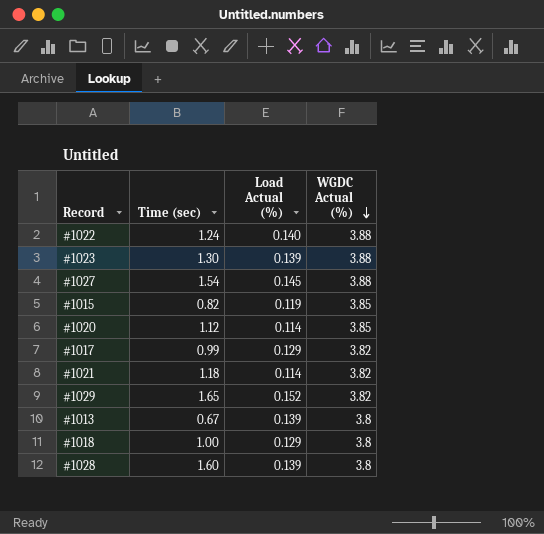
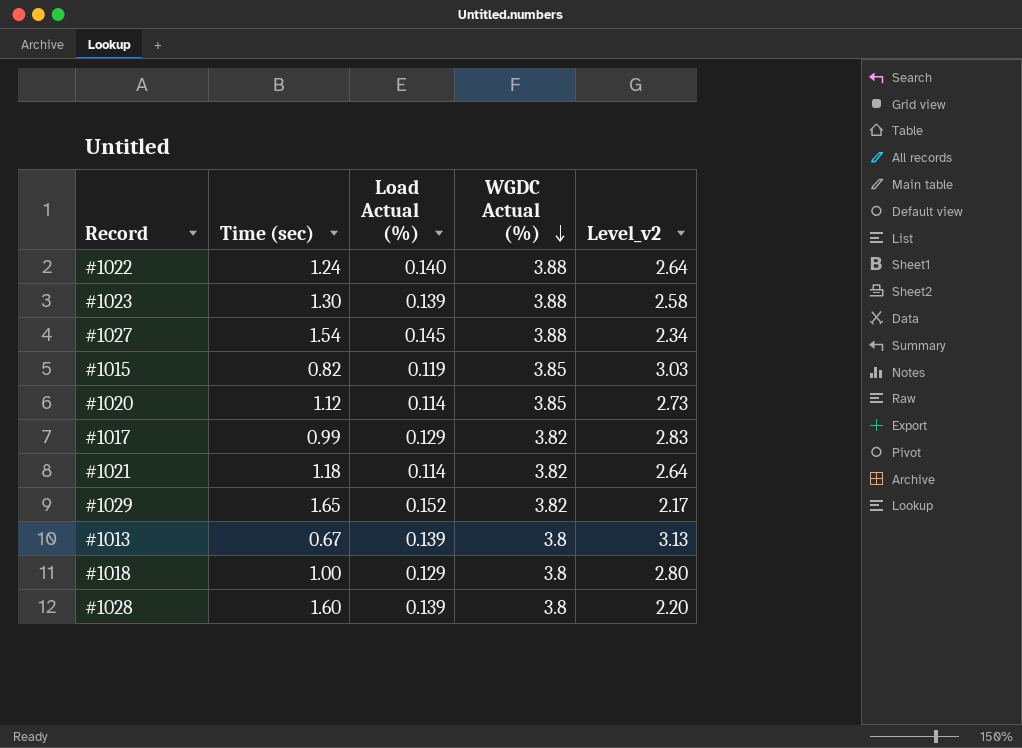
column Level_v2 | formula: none -> [WGDC Actual (%)] - [Time (sec)]

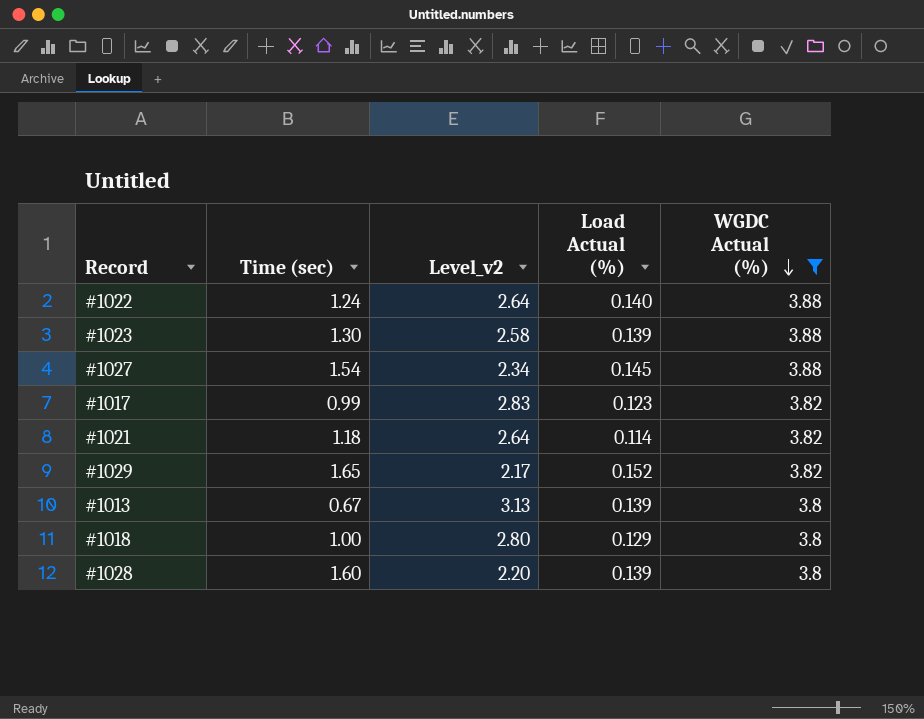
filter: none -> WGDC Actual (%) != 3.85
column Level_v2 | position: 5 -> 3
#1017 | Load Actual (%): 0.129 -> 0.123

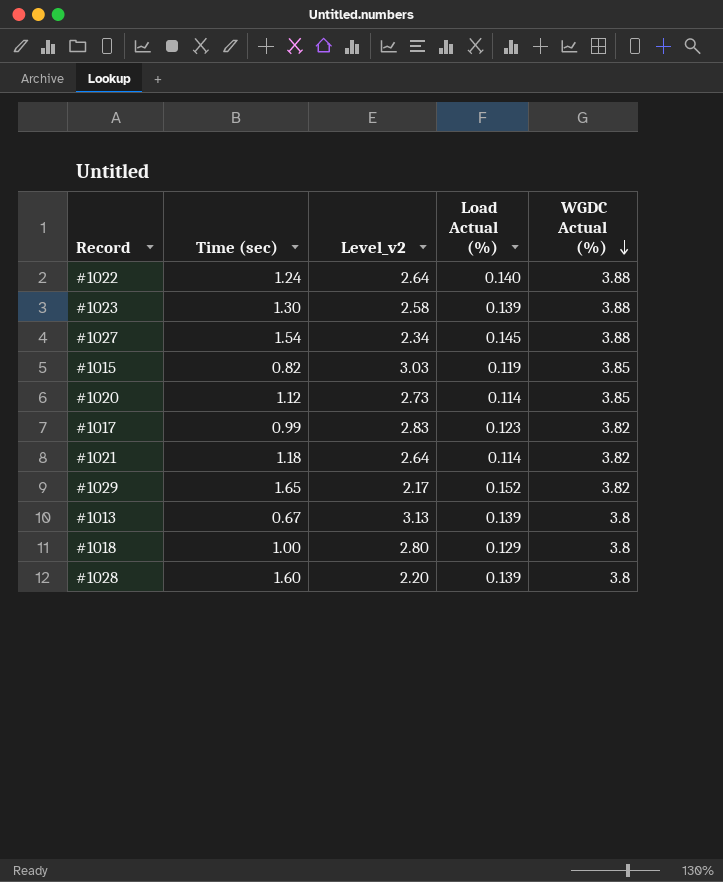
filter: WGDC Actual (%) != 3.85 -> none

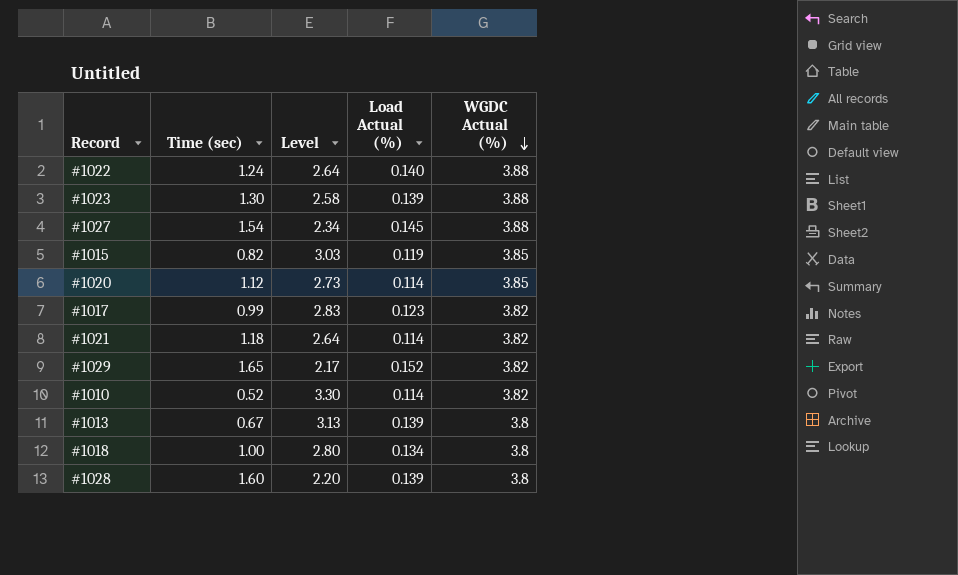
column name: Level_v2 -> Level
row #1010: none -> 0.52 | 3.30 | 0.114 | 3.82
#1018 | Load Actual (%): 0.129 -> 0.134

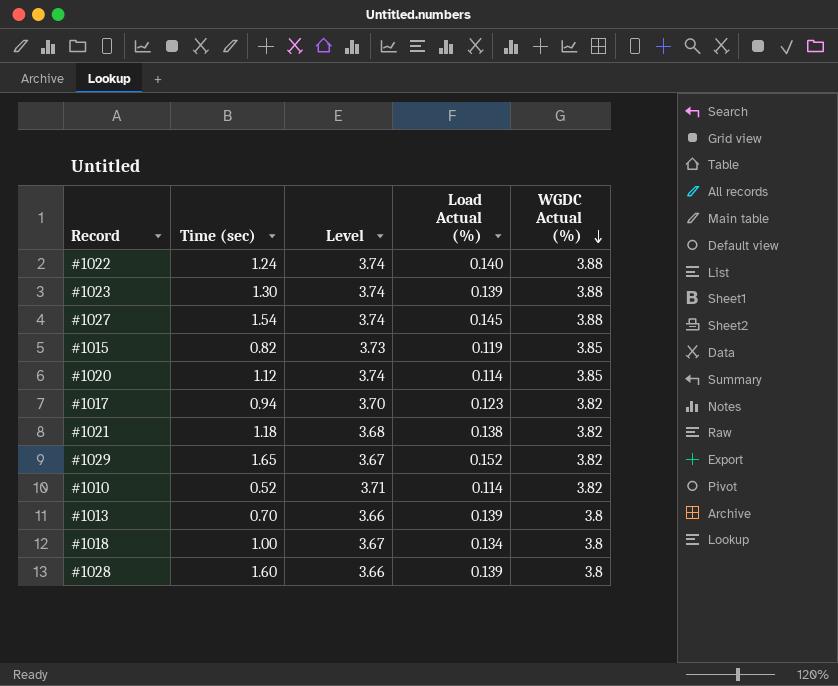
column Level | formula: [WGDC Actual (%)] - [Time (sec)] -> [WGDC Actual (%)] - [Load Actual (%)]
#1017 | Time (sec): 0.99 -> 0.94
#1021 | Load Actual (%): 0.114 -> 0.138
#1013 | Time (sec): 0.67 -> 0.70

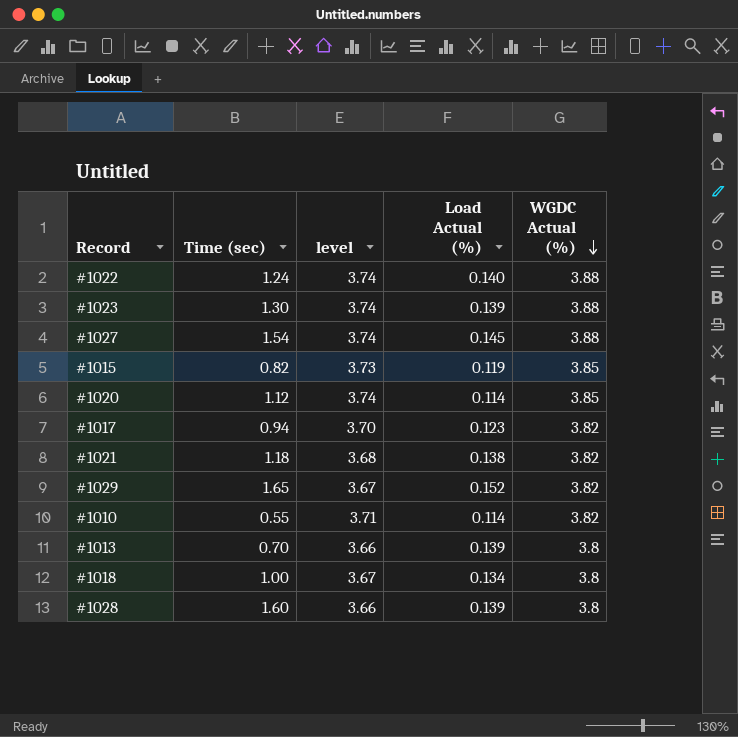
column name: Level -> level
#1010 | Time (sec): 0.52 -> 0.55

